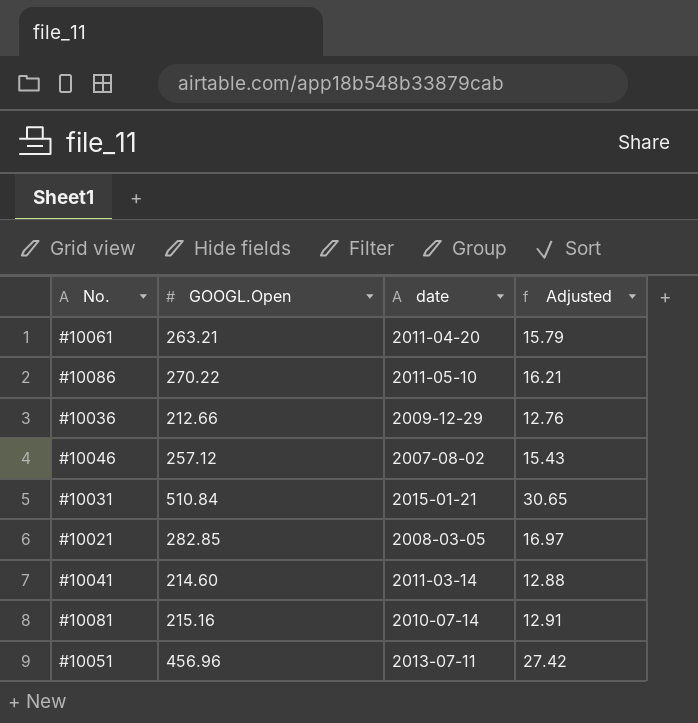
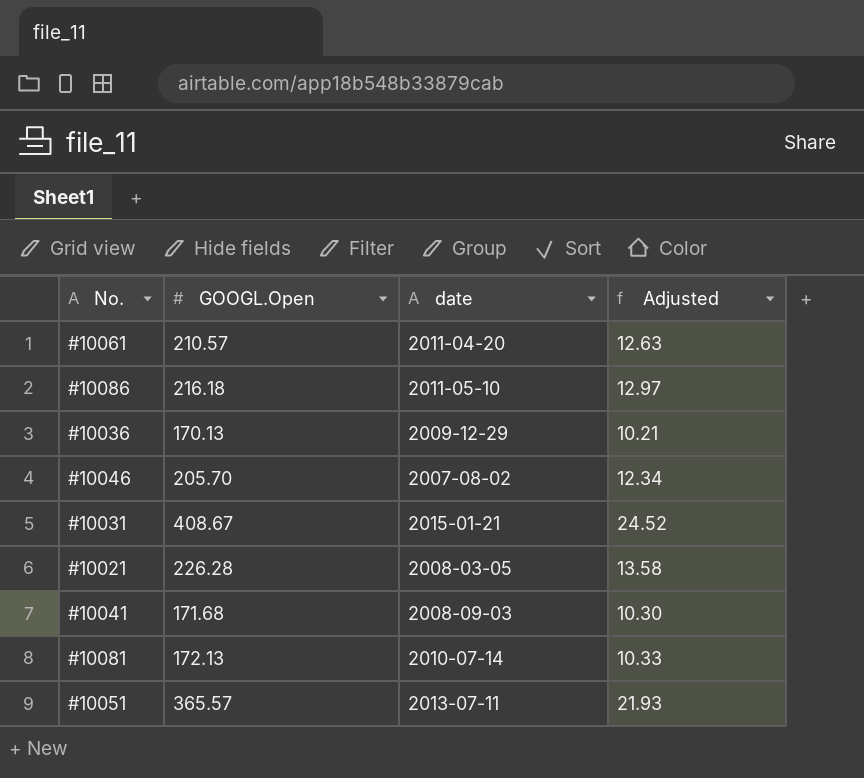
#10061 | GOOGL.Open: 263.21 -> 210.57
#10061 | Adjusted: 15.79 -> 12.63
#10086 | GOOGL.Open: 270.22 -> 216.18
#10086 | Adjusted: 16.21 -> 12.97
#10036 | GOOGL.Open: 212.66 -> 170.13
#10036 | Adjusted: 12.76 -> 10.21
#10046 | GOOGL.Open: 257.12 -> 205.70
#10046 | Adjusted: 15.43 -> 12.34
#10031 | GOOGL.Open: 510.84 -> 408.67
#10031 | Adjusted: 30.65 -> 24.52
#10021 | GOOGL.Open: 282.85 -> 226.28
#10021 | Adjusted: 16.97 -> 13.58
#10041 | GOOGL.Open: 214.60 -> 171.68
#10041 | date: 2011-03-14 -> 2008-09-03
#10041 | Adjusted: 12.88 -> 10.30
#10081 | GOOGL.Open: 215.16 -> 172.13
#10081 | Adjusted: 12.91 -> 10.33
#10051 | GOOGL.Open: 456.96 -> 365.57
#10051 | Adjusted: 27.42 -> 21.93

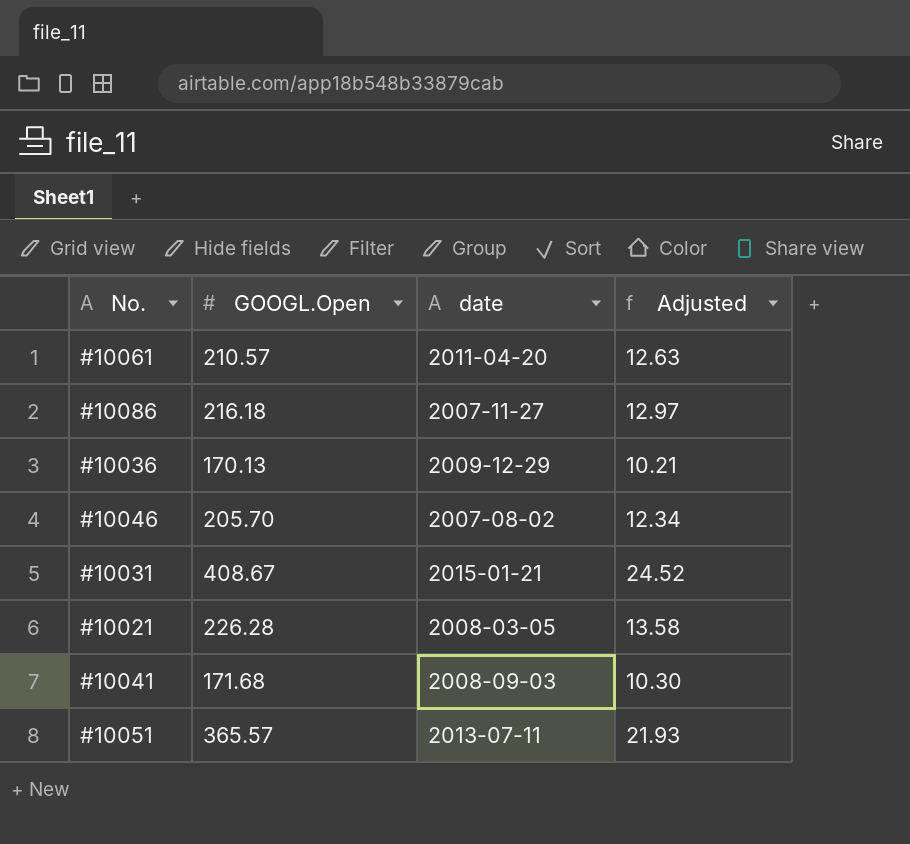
row #10081: 172.13 | 2010-07-14 | 10.33 -> none
#10086 | date: 2011-05-10 -> 2007-11-27

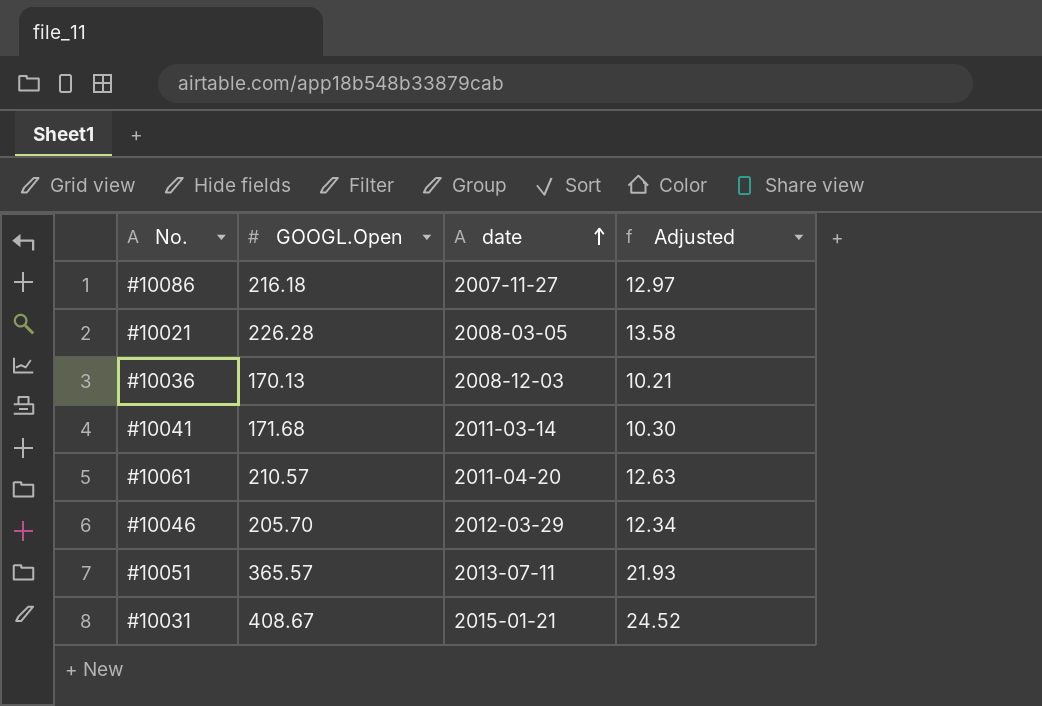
row order: none -> date ascending
#10036 | date: 2009-12-29 -> 2008-12-03
#10041 | date: 2008-09-03 -> 2011-03-14
#10046 | date: 2007-08-02 -> 2012-03-29

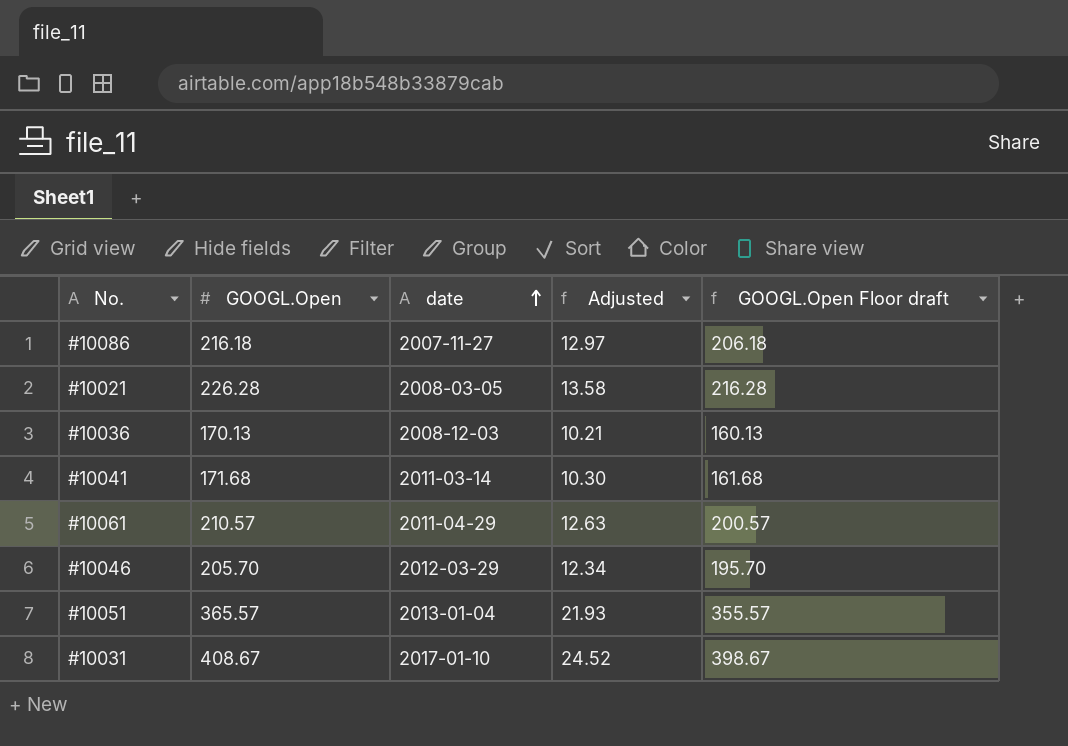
column GOOGL.Open Floor draft | formula: none -> [GOOGL.Open] - 10
#10061 | date: 2011-04-20 -> 2011-04-29
#10051 | date: 2013-07-11 -> 2013-01-04
#10031 | date: 2015-01-21 -> 2017-01-10

